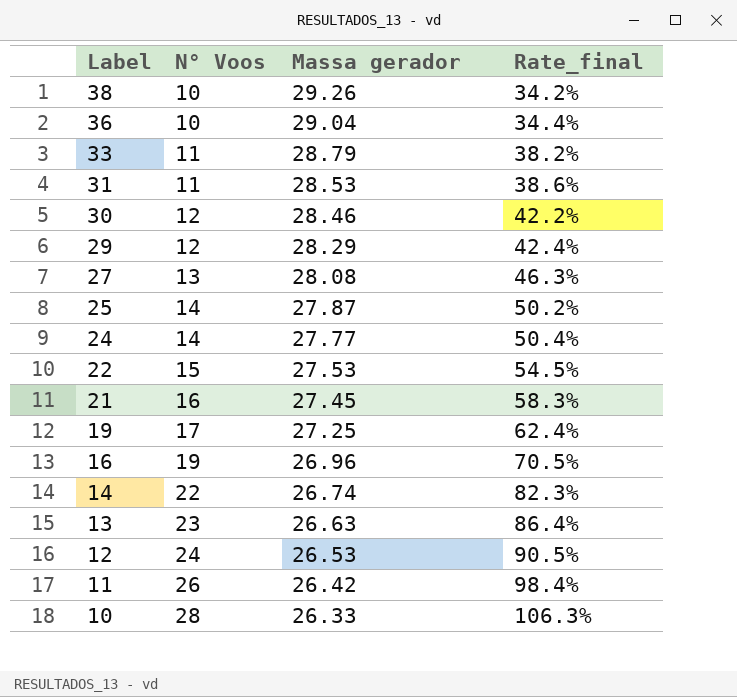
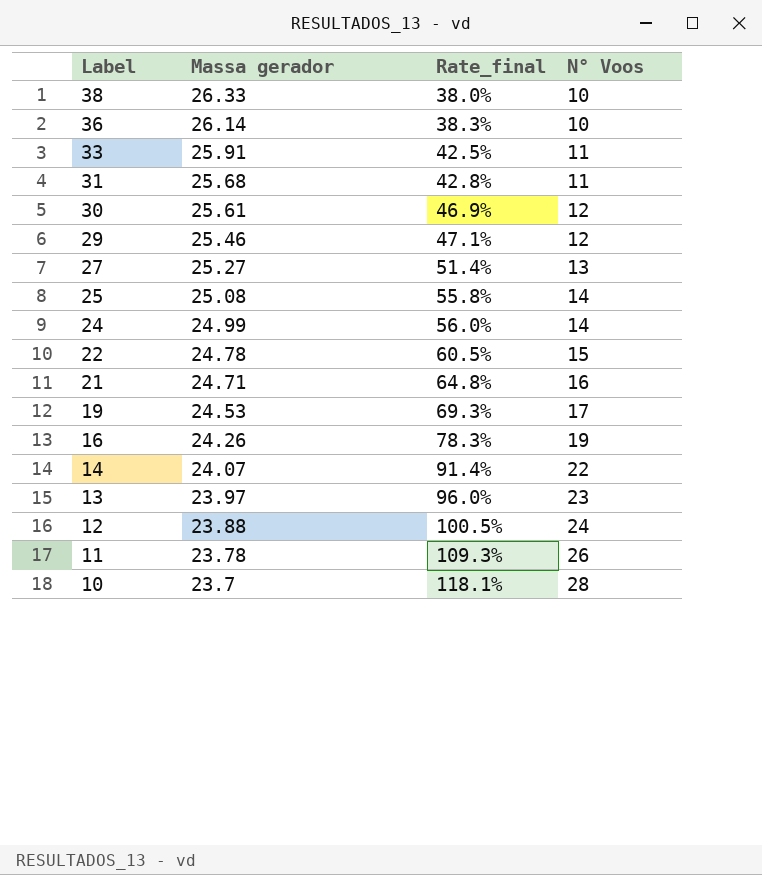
column N° Voos | position: 2 -> 4
38 | Massa gerador: 29.26 -> 26.33
38 | Rate_final: 34.2% -> 38.0%
36 | Massa gerador: 29.04 -> 26.14
36 | Rate_final: 34.4% -> 38.3%
33 | Massa gerador: 28.79 -> 25.91
33 | Rate_final: 38.2% -> 42.5%
31 | Massa gerador: 28.53 -> 25.68
31 | Rate_final: 38.6% -> 42.8%
30 | Massa gerador: 28.46 -> 25.61
30 | Rate_final: 42.2% -> 46.9%
29 | Massa gerador: 28.29 -> 25.46
29 | Rate_final: 42.4% -> 47.1%
27 | Massa gerador: 28.08 -> 25.27
27 | Rate_final: 46.3% -> 51.4%
25 | Massa gerador: 27.87 -> 25.08
25 | Rate_final: 50.2% -> 55.8%
24 | Massa gerador: 27.77 -> 24.99
24 | Rate_final: 50.4% -> 56.0%
22 | Massa gerador: 27.53 -> 24.78
22 | Rate_final: 54.5% -> 60.5%
21 | Massa gerador: 27.45 -> 24.71
21 | Rate_final: 58.3% -> 64.8%
19 | Massa gerador: 27.25 -> 24.53
19 | Rate_final: 62.4% -> 69.3%
16 | Massa gerador: 26.96 -> 24.26
16 | Rate_final: 70.5% -> 78.3%
14 | Massa gerador: 26.74 -> 24.07
14 | Rate_final: 82.3% -> 91.4%
13 | Massa gerador: 26.63 -> 23.97
13 | Rate_final: 86.4% -> 96.0%
12 | Massa gerador: 26.53 -> 23.88
12 | Rate_final: 90.5% -> 100.5%
11 | Massa gerador: 26.42 -> 23.78
11 | Rate_final: 98.4% -> 109.3%
10 | Massa gerador: 26.33 -> 23.7
10 | Rate_final: 106.3% -> 118.1%

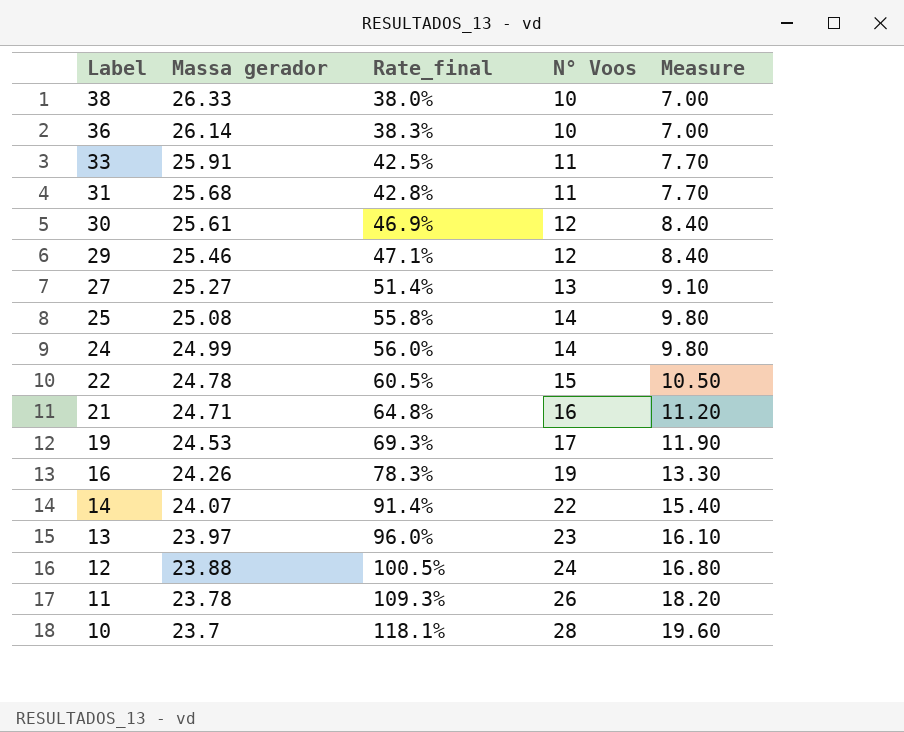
column Measure | formula: none -> [N° Voos] * 0.7

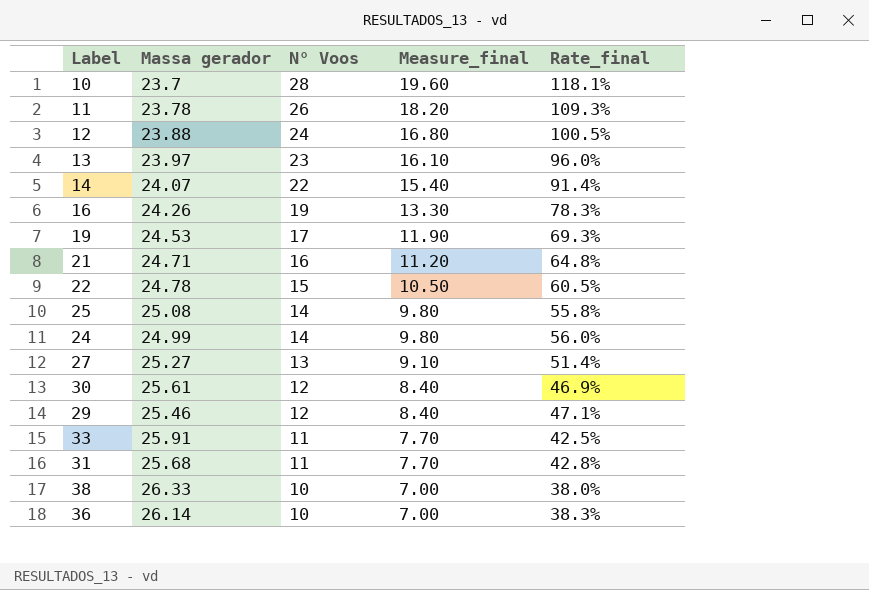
row order: Label descending -> N° Voos descending
column name: Measure -> Measure_final
column Rate_final | position: 3 -> 5

